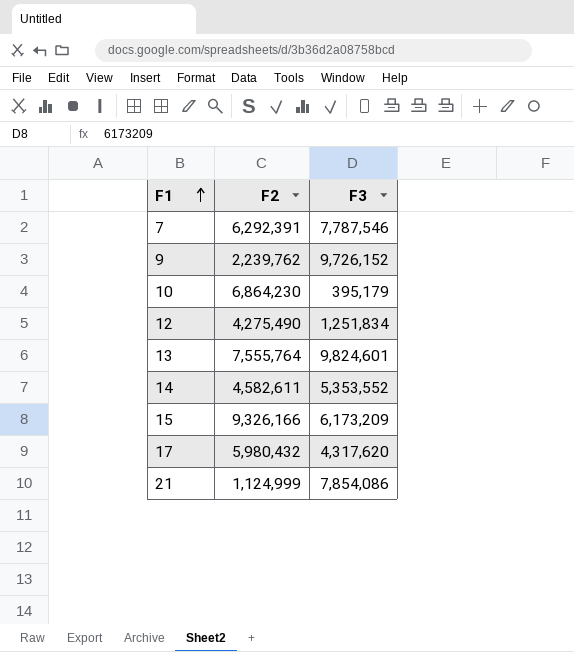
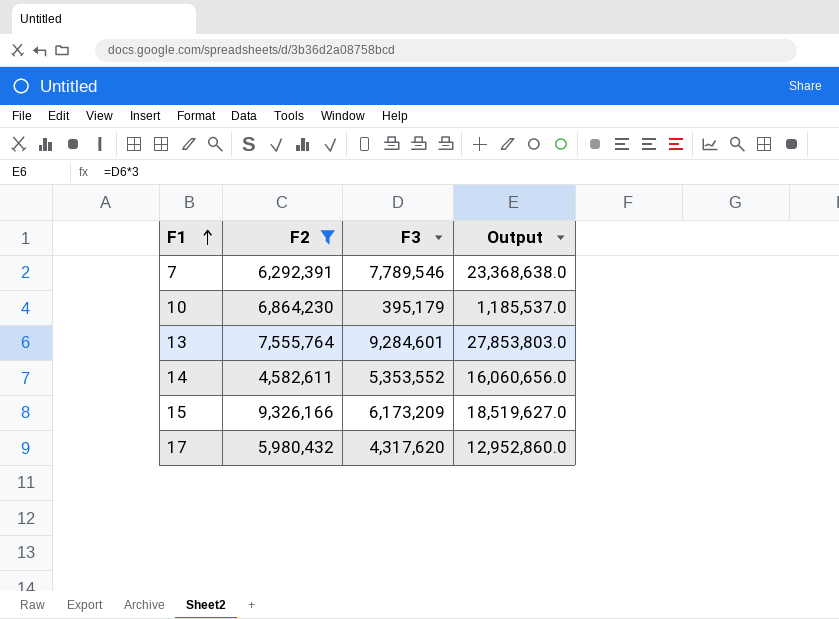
filter: none -> F2 >= 4,582,611
column Output | formula: none -> [F3] * 3
7 | F3: 7,787,546 -> 7,789,546
13 | F3: 9,824,601 -> 9,284,601

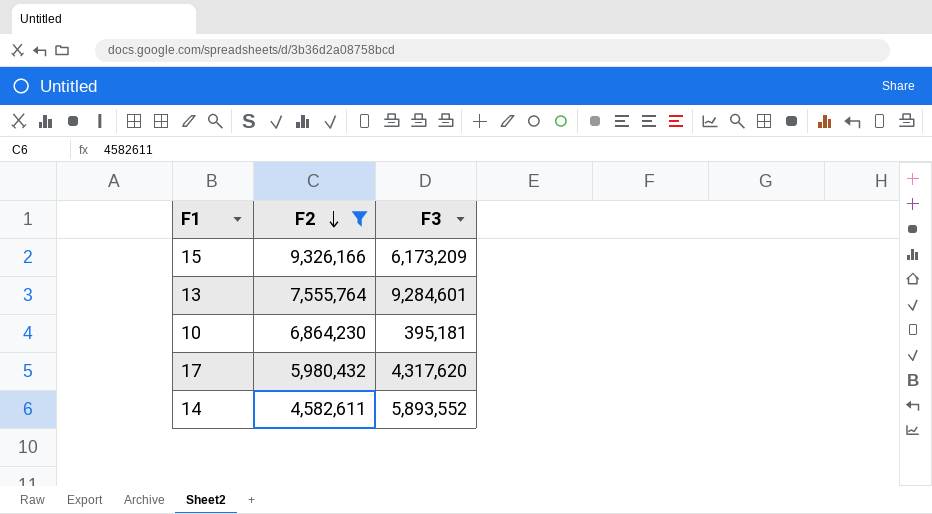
row order: F1 ascending -> F2 descending
column Output | formula: [F3] * 3 -> none
row 7: 6,292,391 | 7,789,546 | 23,368,638.0 -> none
10 | F3: 395,179 -> 395,181
14 | F3: 5,353,552 -> 5,893,552

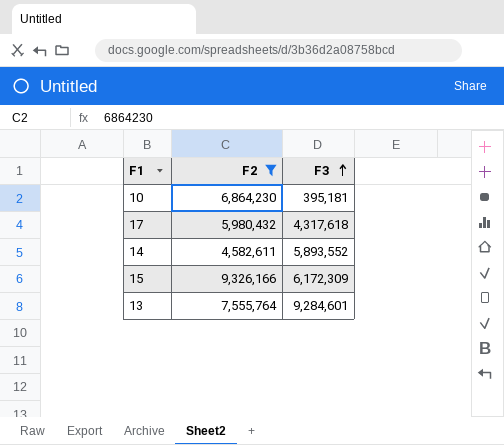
row order: F2 descending -> F3 ascending
17 | F3: 4,317,620 -> 4,317,618
15 | F3: 6,173,209 -> 6,172,309

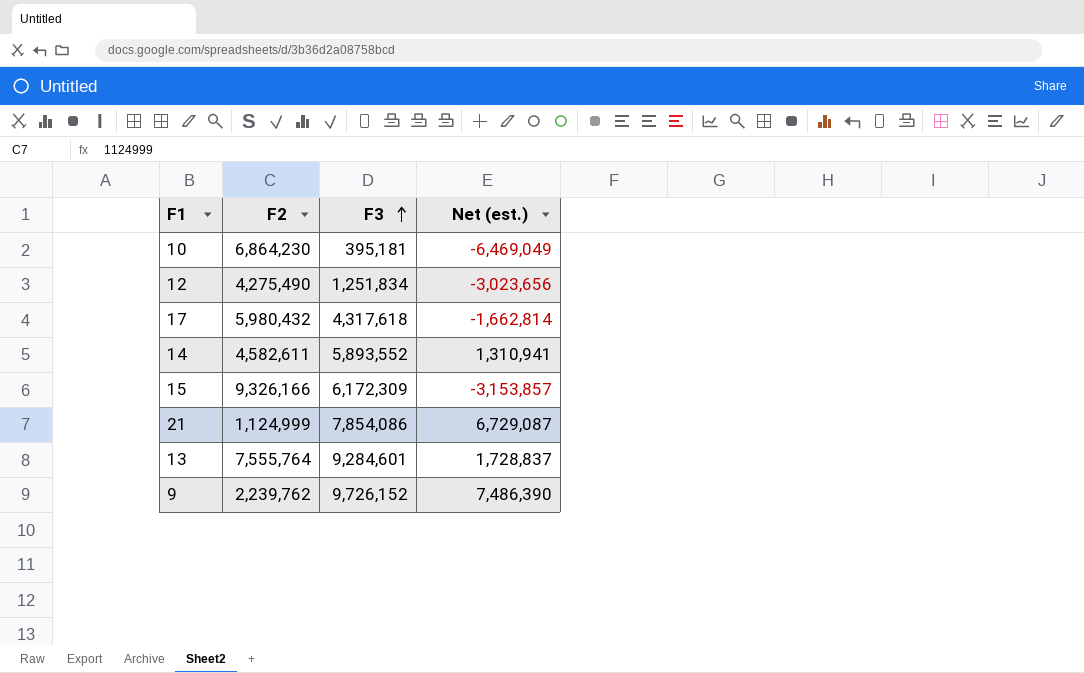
filter: F2 >= 4,582,611 -> none
column Net (est.) | formula: none -> [F3] - [F2]

